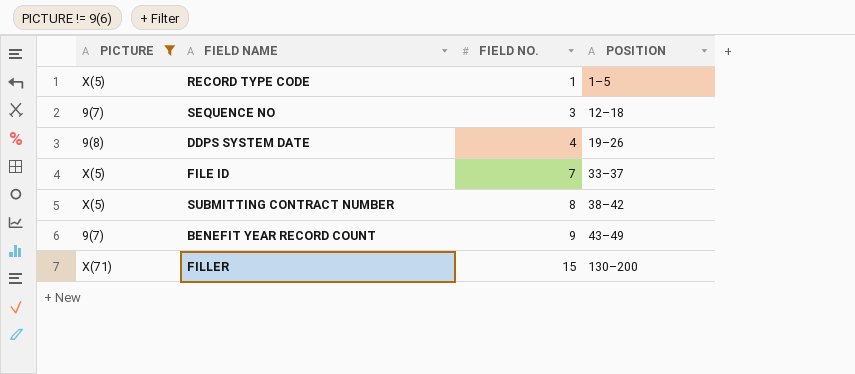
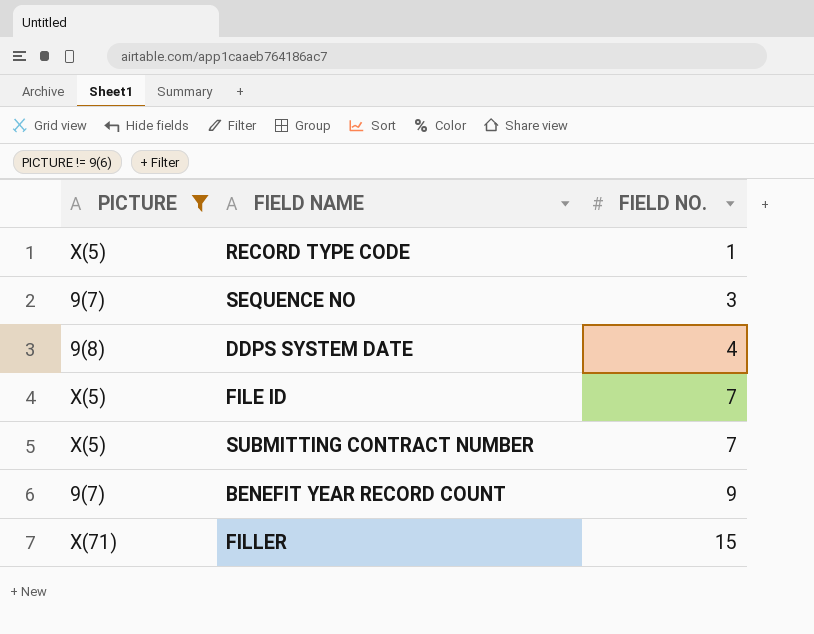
column POSITION | position: 4 -> none
SUBMITTING CONTRACT NUMBER | FIELD NO.: 8 -> 7

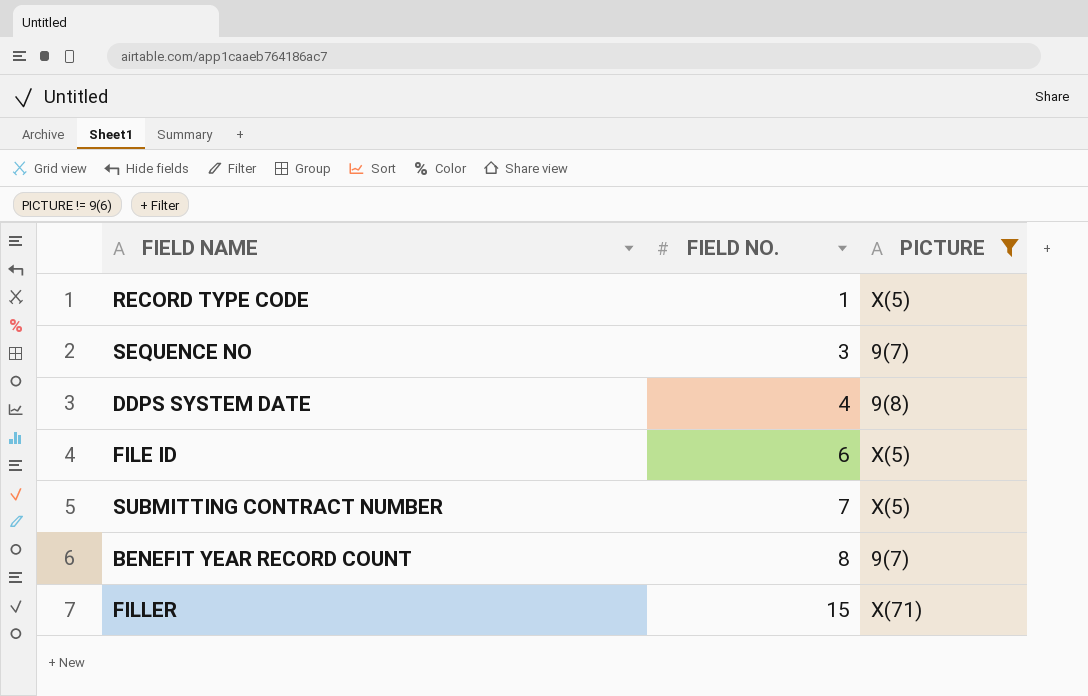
column PICTURE | position: 1 -> 3
FILE ID | FIELD NO.: 7 -> 6
BENEFIT YEAR RECORD COUNT | FIELD NO.: 9 -> 8

